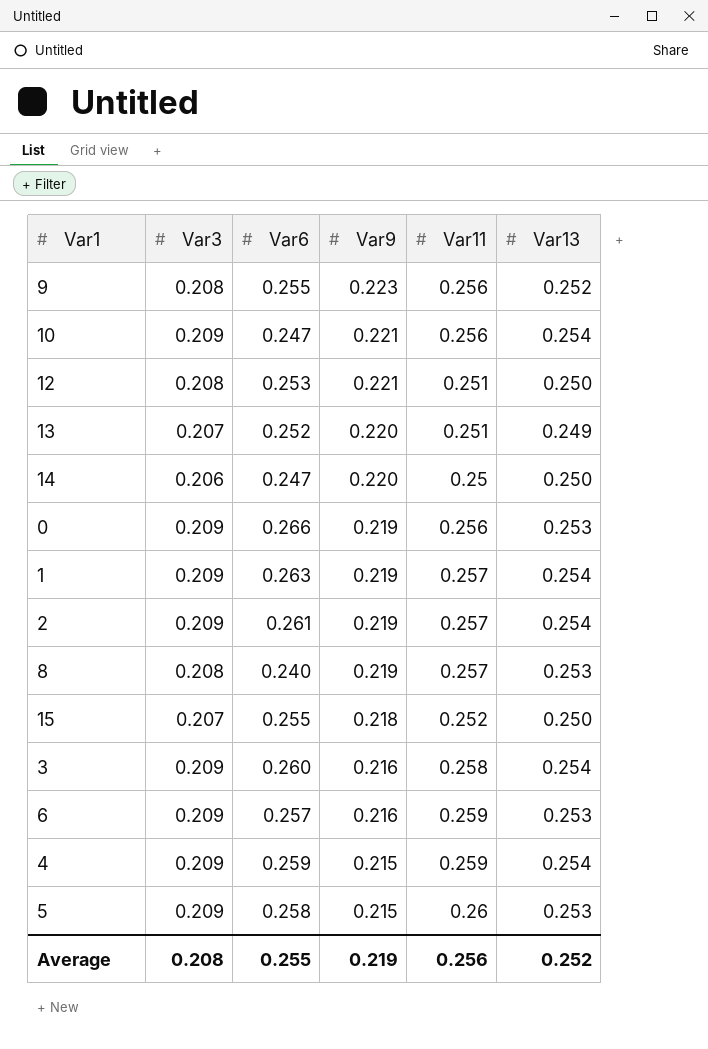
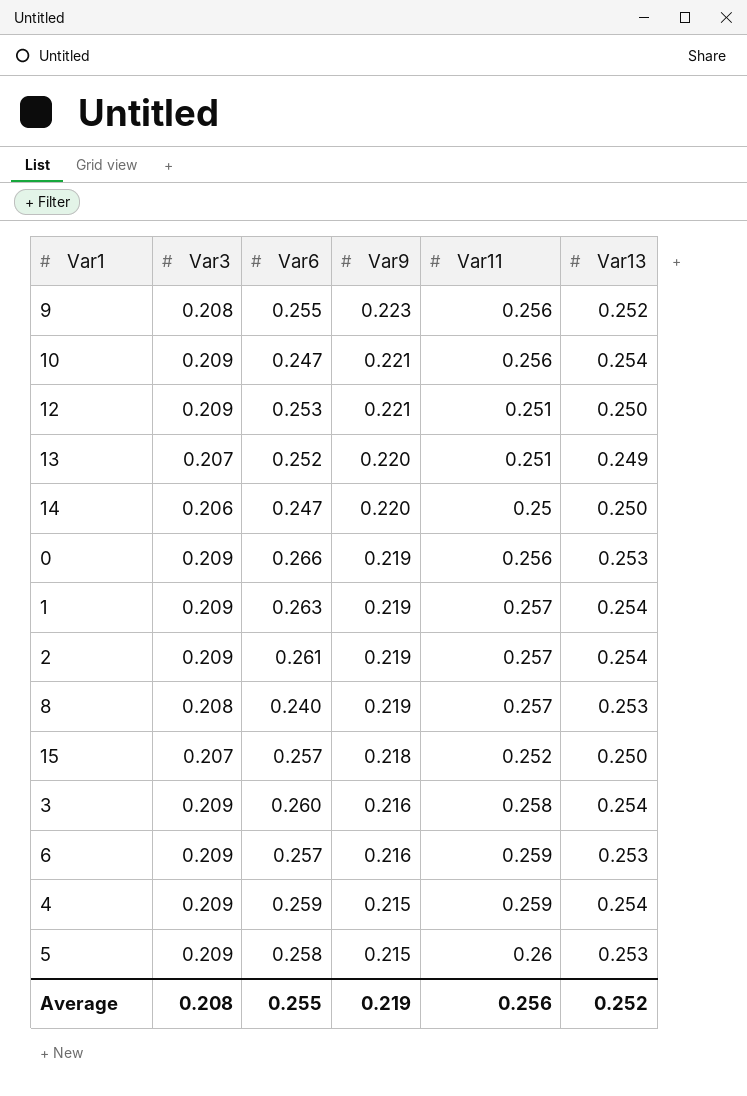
12 | Var3: 0.208 -> 0.209
15 | Var6: 0.255 -> 0.257

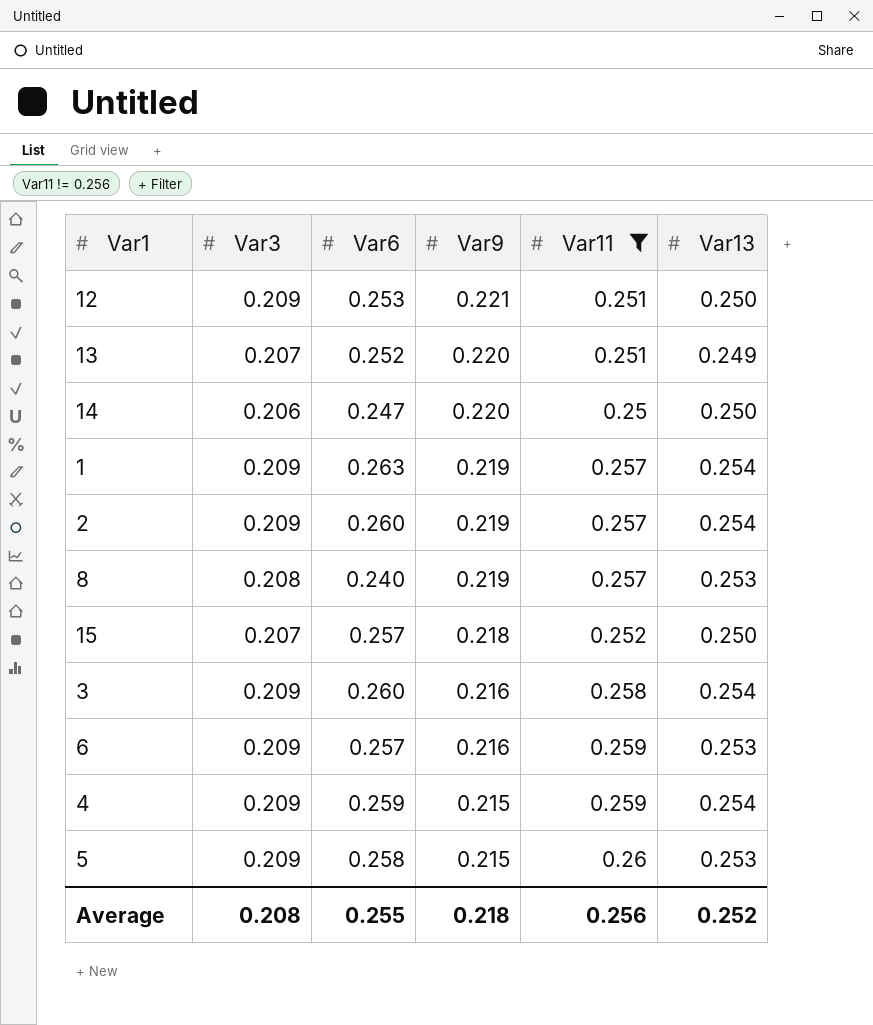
filter: none -> Var11 != 0.256
2 | Var6: 0.261 -> 0.260
Average | Var9: 0.219 -> 0.218

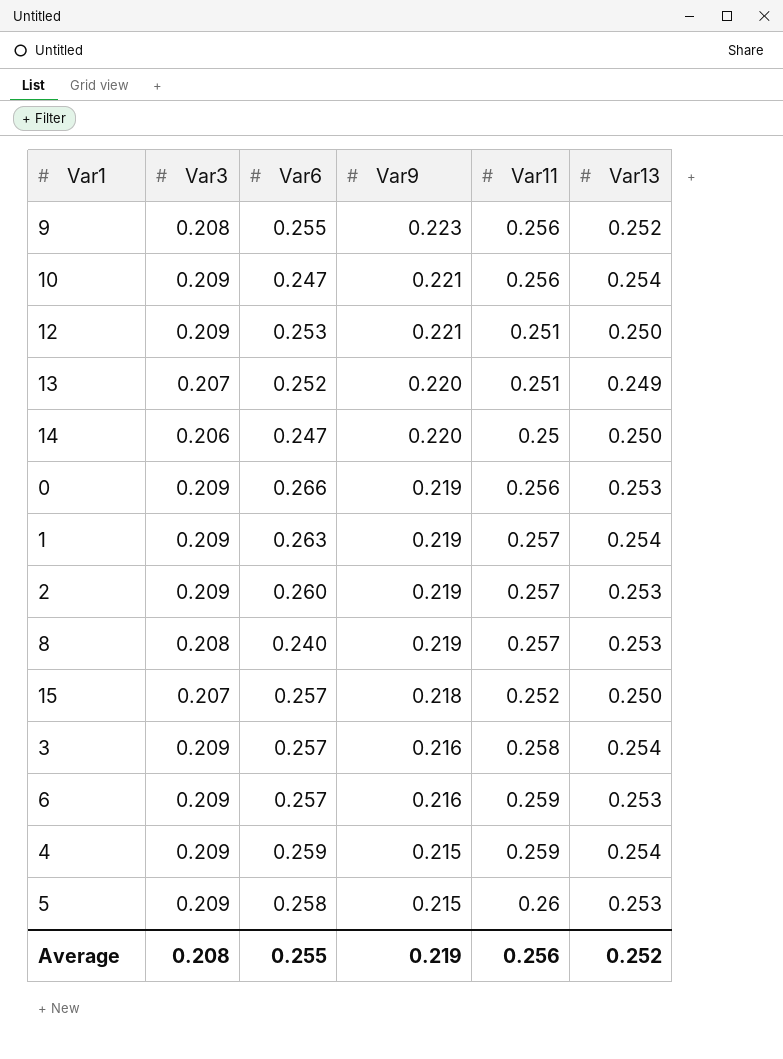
filter: Var11 != 0.256 -> none
2 | Var13: 0.254 -> 0.253
3 | Var6: 0.260 -> 0.257
Average | Var9: 0.218 -> 0.219

